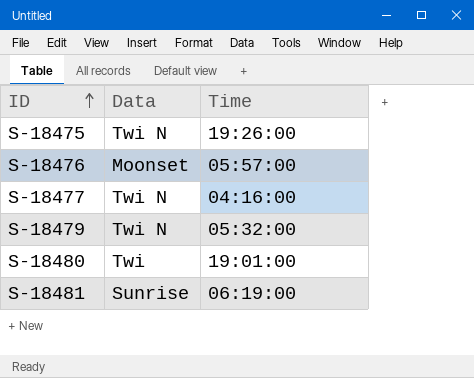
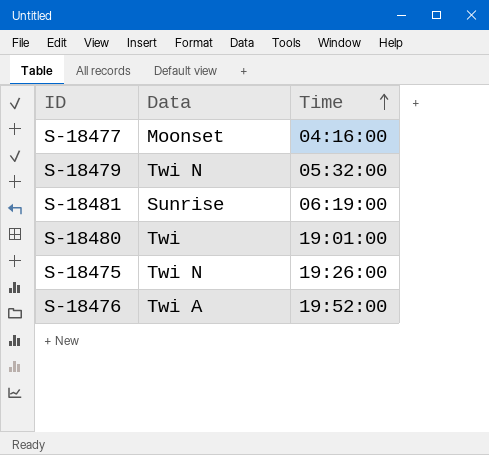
row order: ID ascending -> Time ascending
S-18477 | Data: Twi N -> Moonset
S-18476 | Data: Moonset -> Twi A
S-18476 | Time: 05:57:00 -> 19:52:00

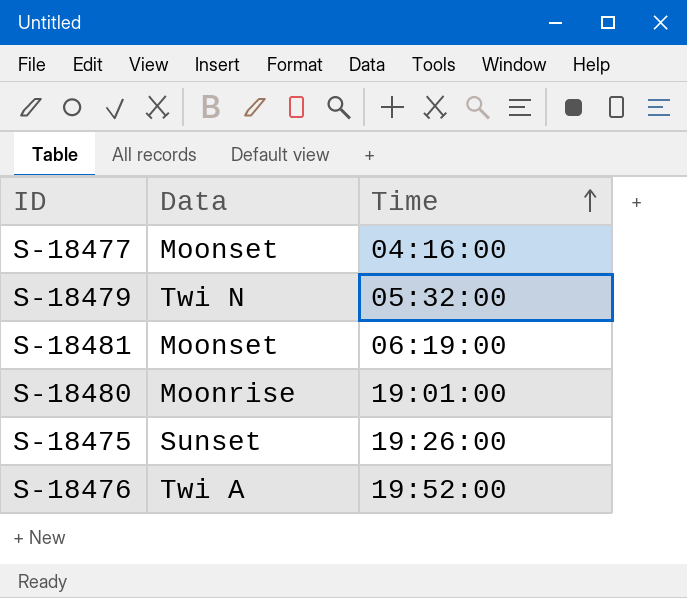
S-18481 | Data: Sunrise -> Moonset
S-18480 | Data: Twi -> Moonrise
S-18475 | Data: Twi N -> Sunset

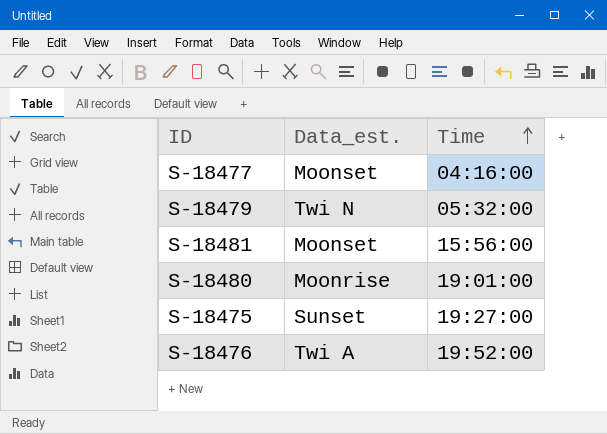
column name: Data -> Data_est.
S-18481 | Time: 06:19:00 -> 15:56:00
S-18475 | Time: 19:26:00 -> 19:27:00

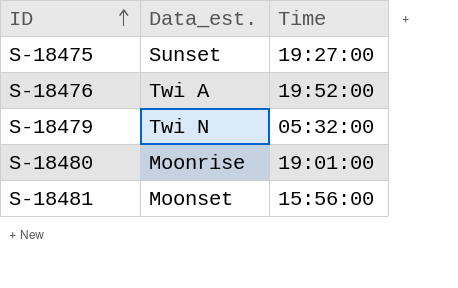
row order: Time ascending -> ID ascending
row S-18477: Moonset | 04:16:00 -> none

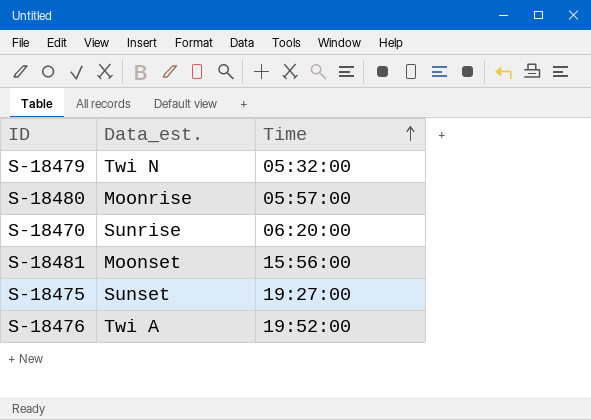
row order: ID ascending -> Time ascending
S-18480 | Time: 19:01:00 -> 05:57:00
row S-18470: none -> Sunrise | 06:20:00

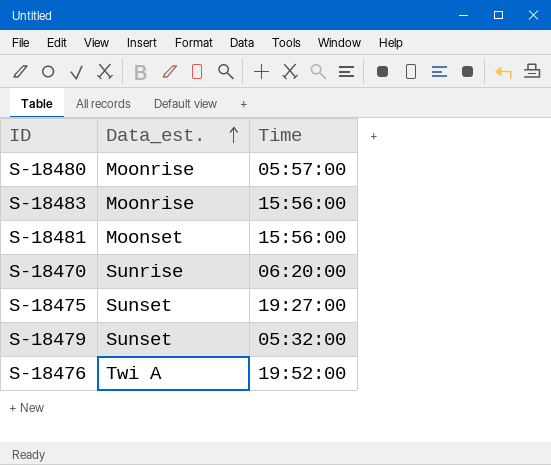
row order: Time ascending -> Data_est. ascending
row S-18483: none -> Moonrise | 15:56:00
S-18479 | Data_est.: Twi N -> Sunset

